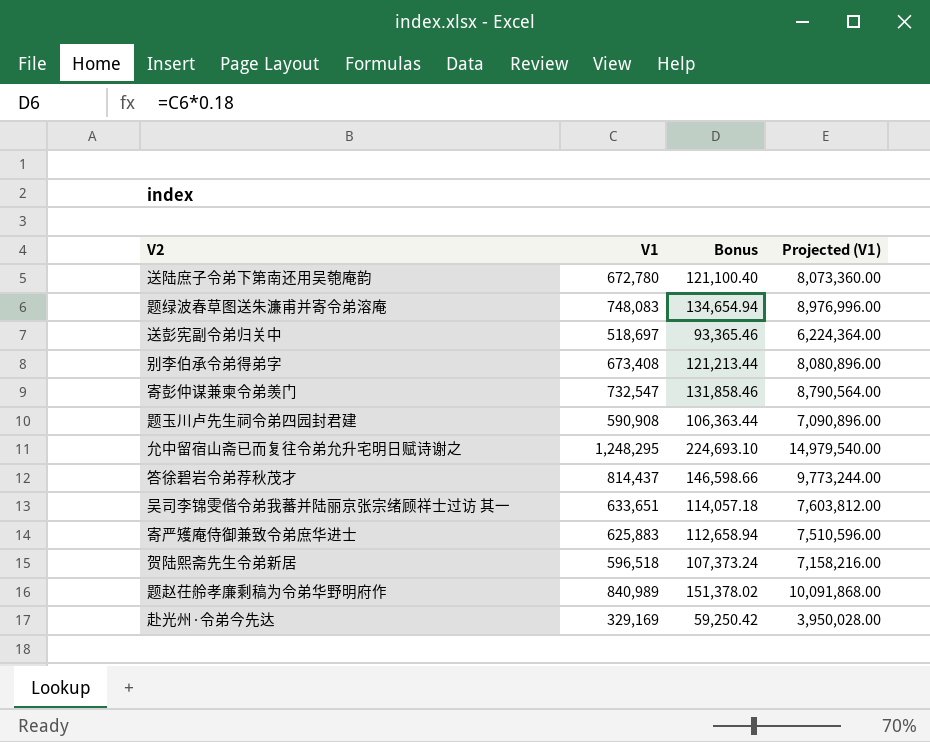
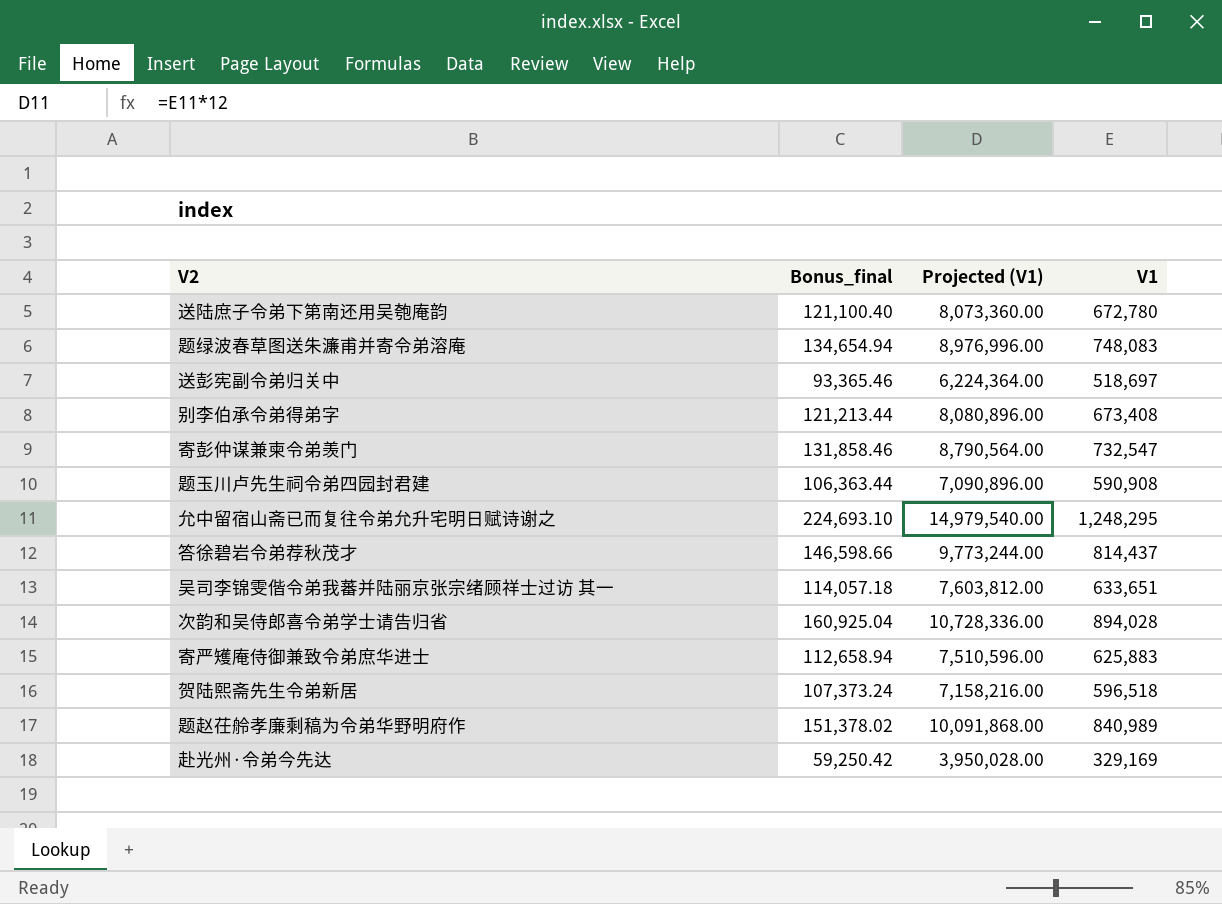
column name: Bonus -> Bonus_final
column V1 | position: 2 -> 4
row 次韵和吴侍郎喜令弟学士请告归省: none -> 160,925.04 | 10,728,336.00 | 894,028

